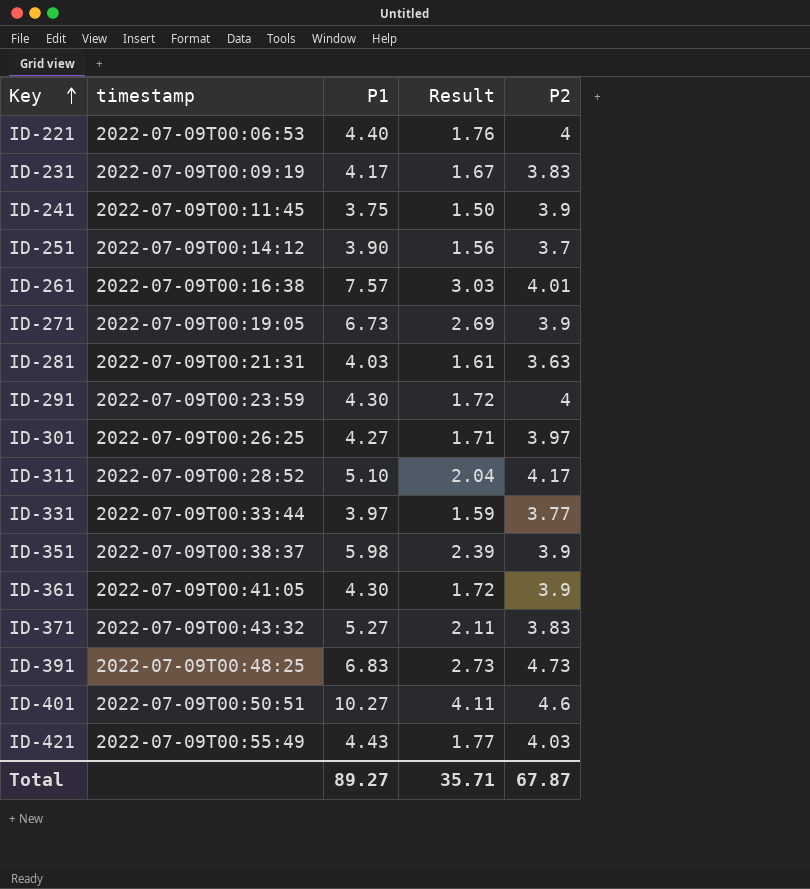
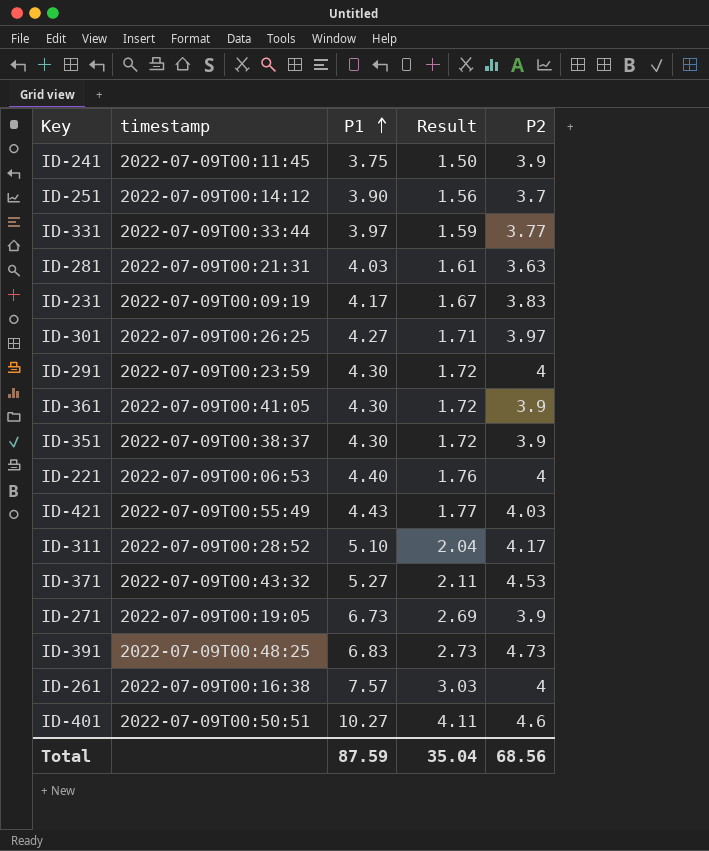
row order: Key ascending -> P1 ascending
ID-351 | P1: 5.98 -> 4.30
ID-351 | Result: 2.39 -> 1.72
ID-371 | P2: 3.83 -> 4.53
ID-261 | P2: 4.01 -> 4
Total | P1: 89.27 -> 87.59
Total | Result: 35.71 -> 35.04
Total | P2: 67.87 -> 68.56

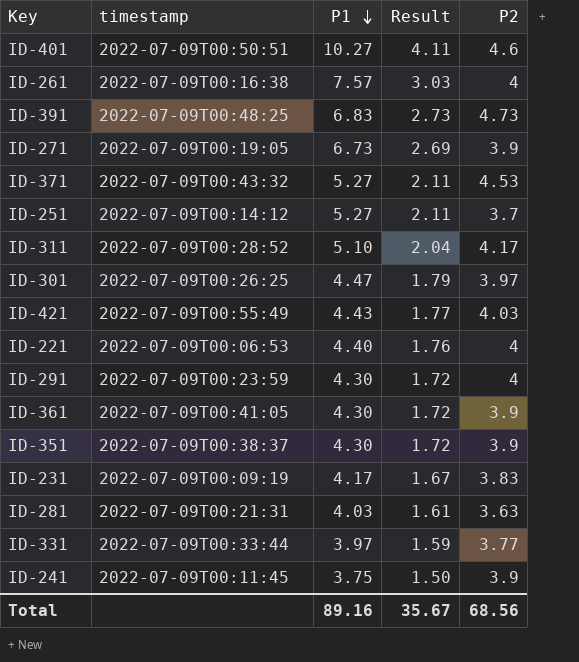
row order: P1 ascending -> P1 descending
ID-251 | P1: 3.90 -> 5.27
ID-251 | Result: 1.56 -> 2.11
ID-301 | P1: 4.27 -> 4.47
ID-301 | Result: 1.71 -> 1.79
Total | P1: 87.59 -> 89.16
Total | Result: 35.04 -> 35.67

